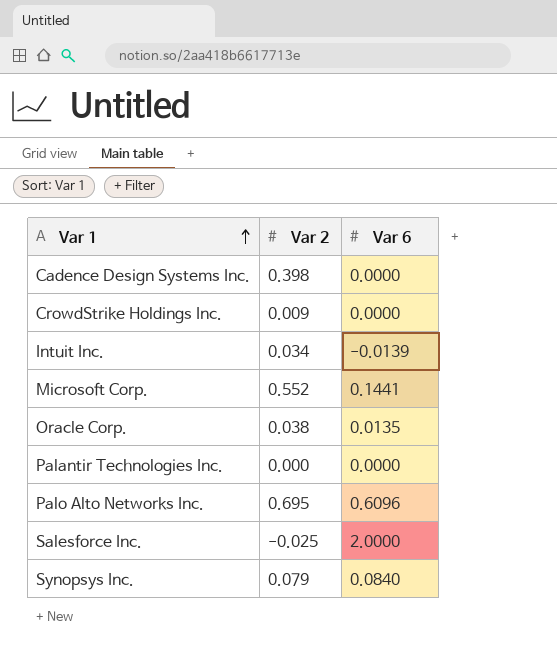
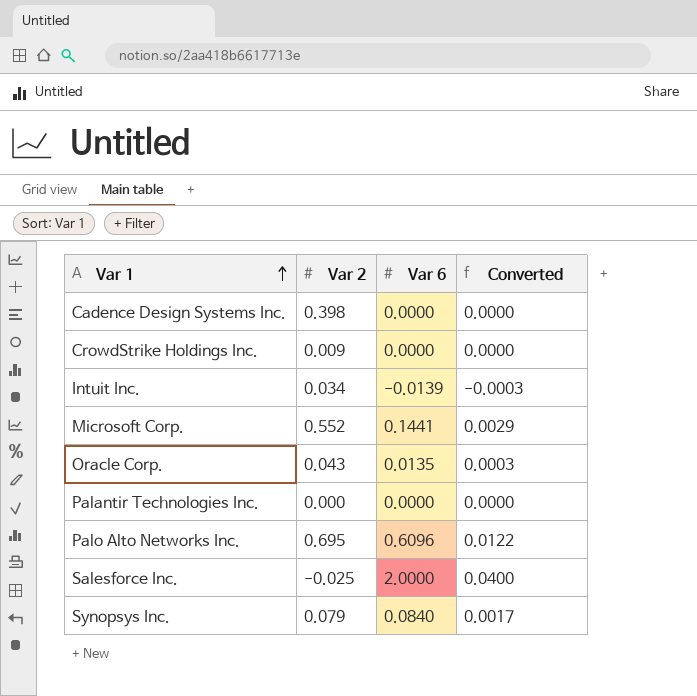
column Converted | formula: none -> [Var 6] * 0.02
Oracle Corp. | Var 2: 0.038 -> 0.043

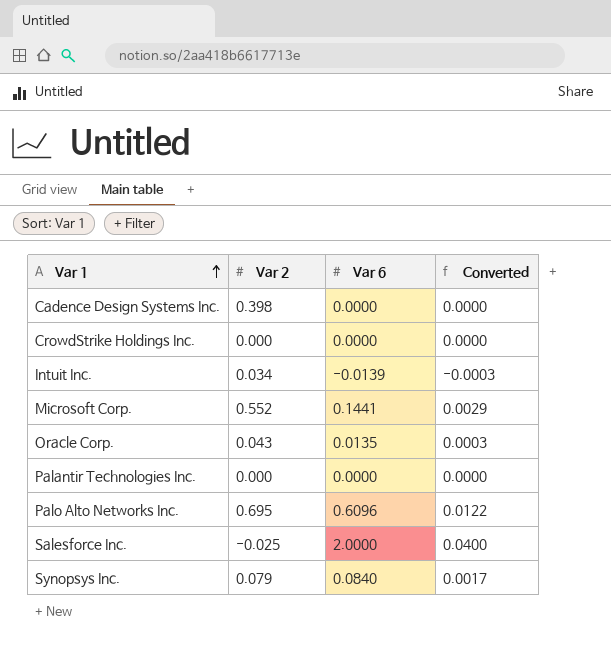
CrowdStrike Holdings Inc. | Var 2: 0.009 -> 0.000

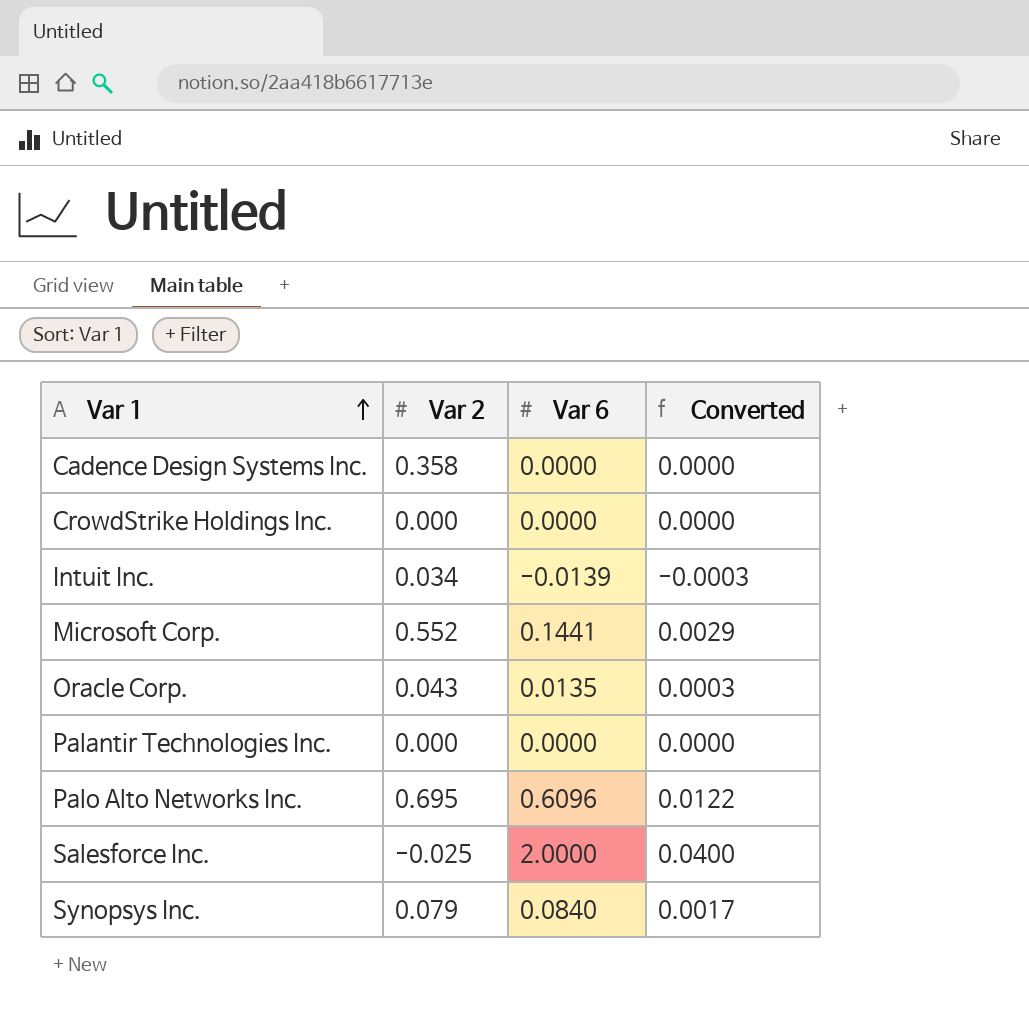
Cadence Design Systems Inc. | Var 2: 0.398 -> 0.358

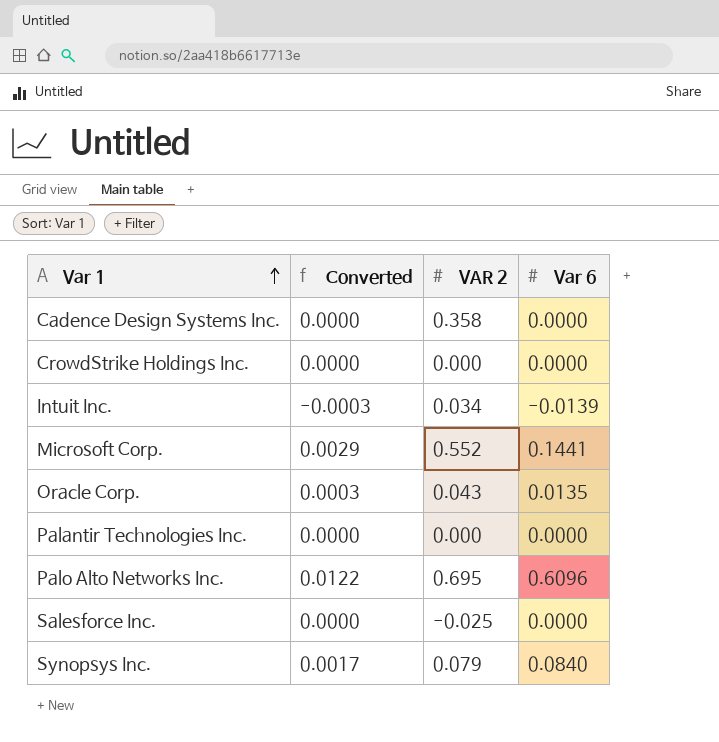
column Converted | position: 4 -> 2
column name: Var 2 -> VAR 2
Salesforce Inc. | Converted: 0.0400 -> 0.0000
Salesforce Inc. | Var 6: 2.0000 -> 0.0000

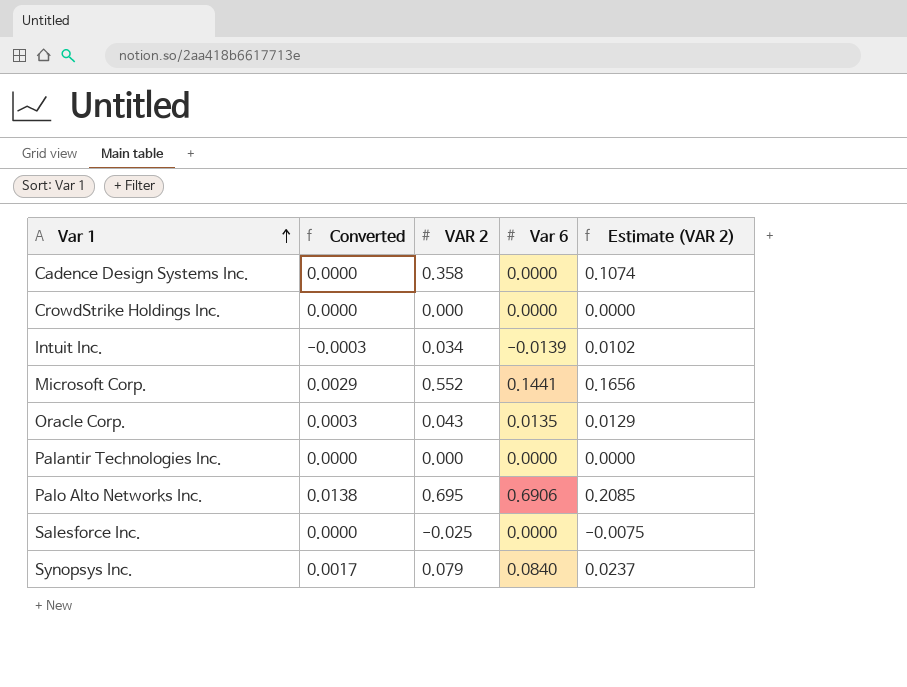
column Estimate (VAR 2) | formula: none -> [VAR 2] * 0.3
Palo Alto Networks Inc. | Converted: 0.0122 -> 0.0138
Palo Alto Networks Inc. | Var 6: 0.6096 -> 0.6906

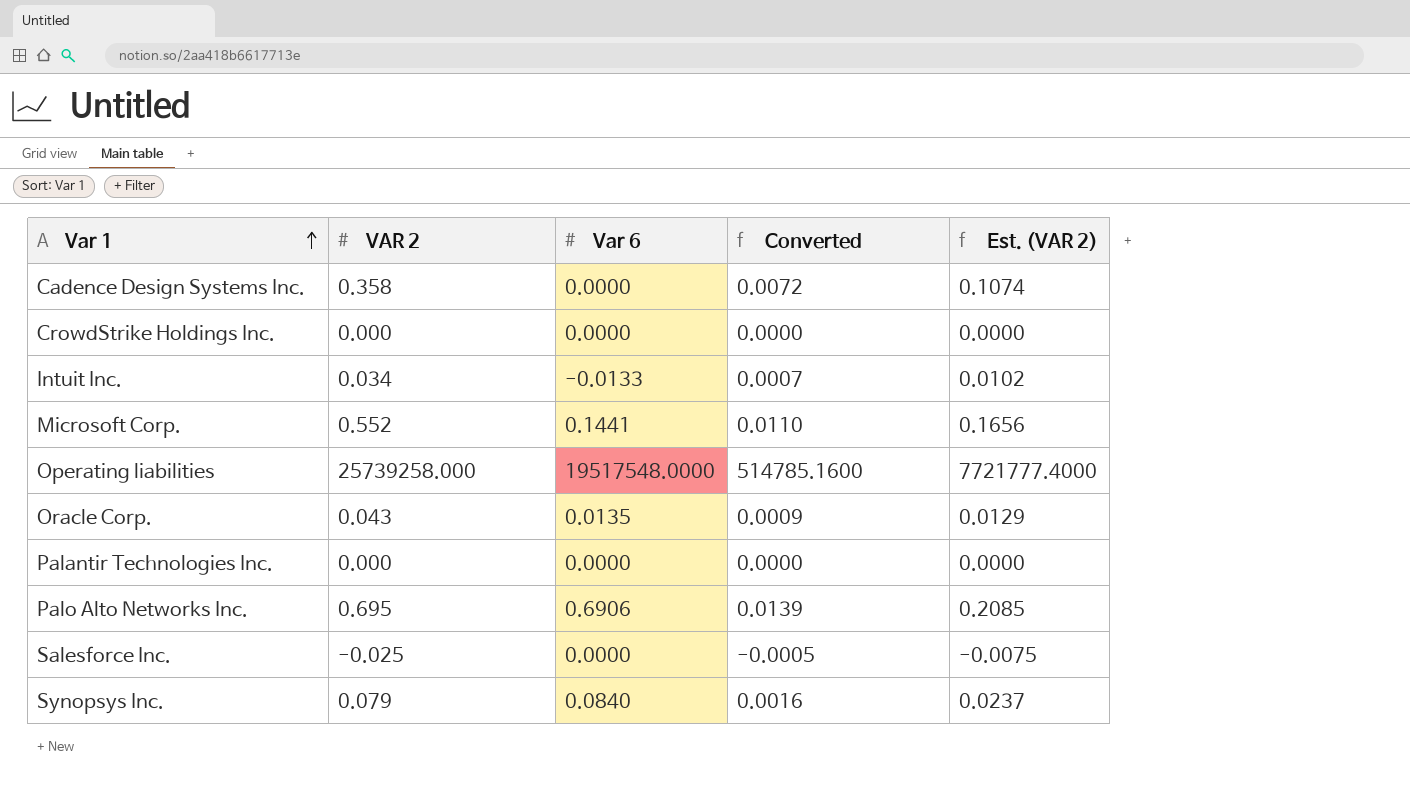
column Converted | formula: [Var 6] * 0.02 -> [VAR 2] * 0.02
column Converted | position: 2 -> 4
column name: Estimate (VAR 2) -> Est. (VAR 2)
Intuit Inc. | Var 6: -0.0139 -> -0.0133
row Operating liabilities: none -> 25739258.000 | 19517548.0000 | 514785.1600 | 7721777.4000

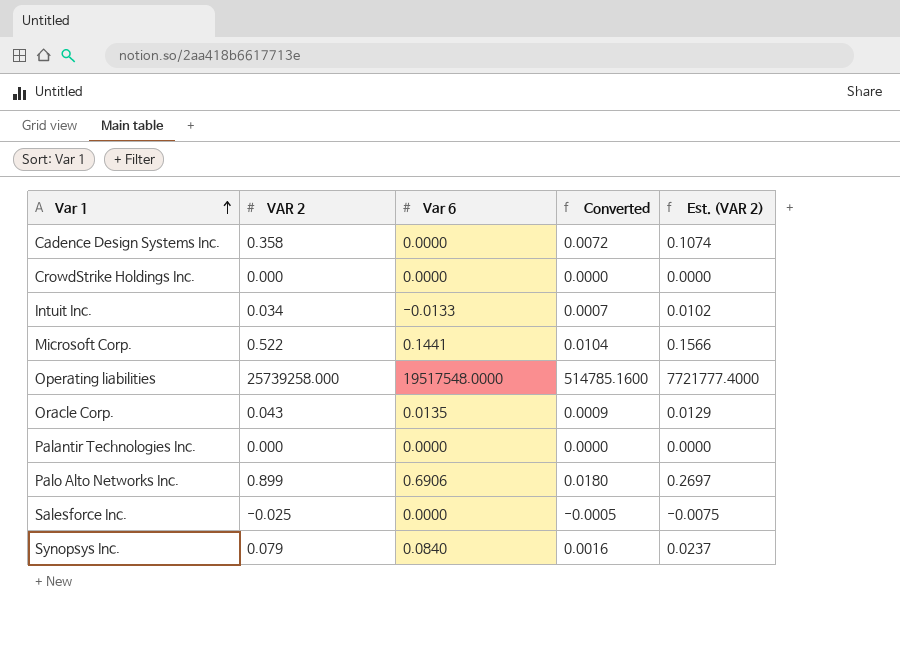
Microsoft Corp. | VAR 2: 0.552 -> 0.522
Microsoft Corp. | Converted: 0.0110 -> 0.0104
Microsoft Corp. | Est. (VAR 2): 0.1656 -> 0.1566
Palo Alto Networks Inc. | VAR 2: 0.695 -> 0.899
Palo Alto Networks Inc. | Converted: 0.0139 -> 0.0180
Palo Alto Networks Inc. | Est. (VAR 2): 0.2085 -> 0.2697

